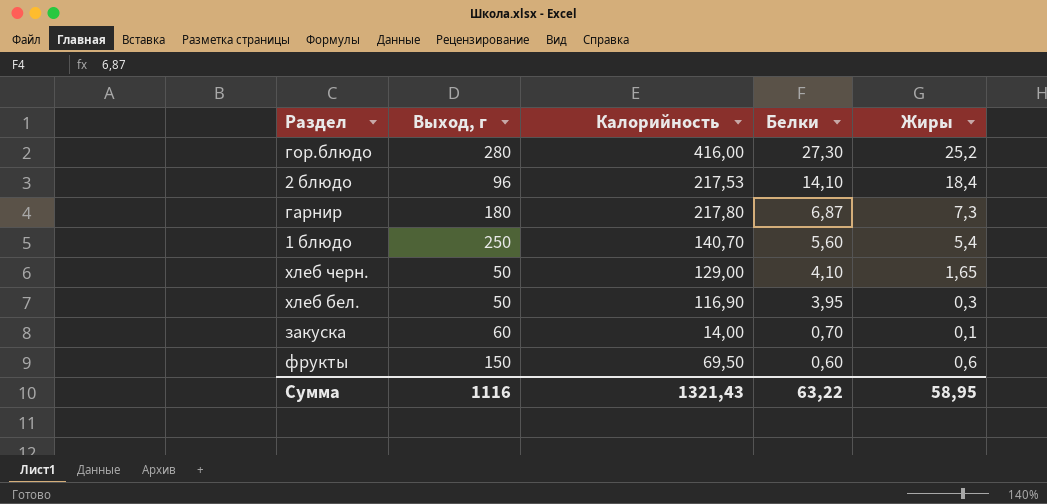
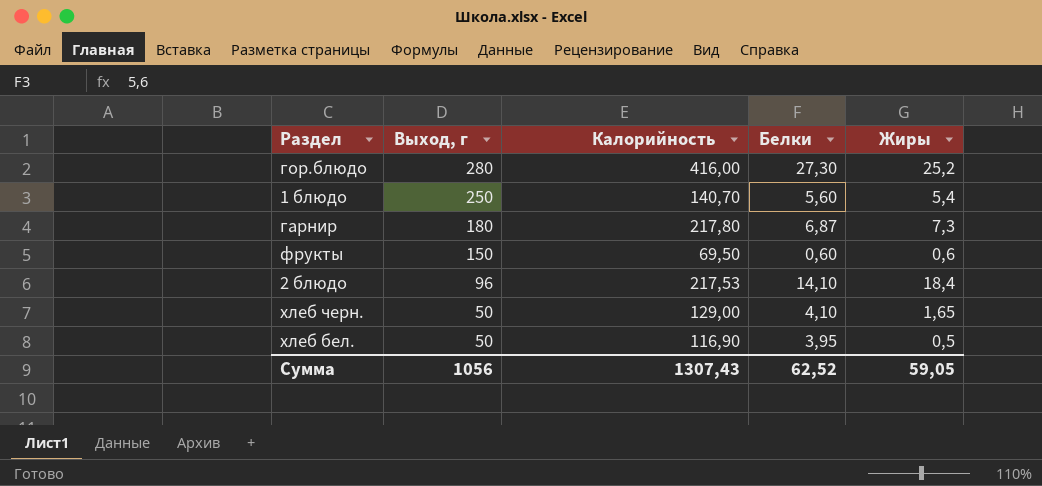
row order: Белки descending -> Выход, г descending
row закуска: 60 | 14,00 | 0,70 | 0,1 -> none
хлеб бел. | Жиры: 0,3 -> 0,5
Сумма | Выход, г: 1116 -> 1056
Сумма | Калорийность: 1321,43 -> 1307,43
Сумма | Белки: 63,22 -> 62,52
Сумма | Жиры: 58,95 -> 59,05

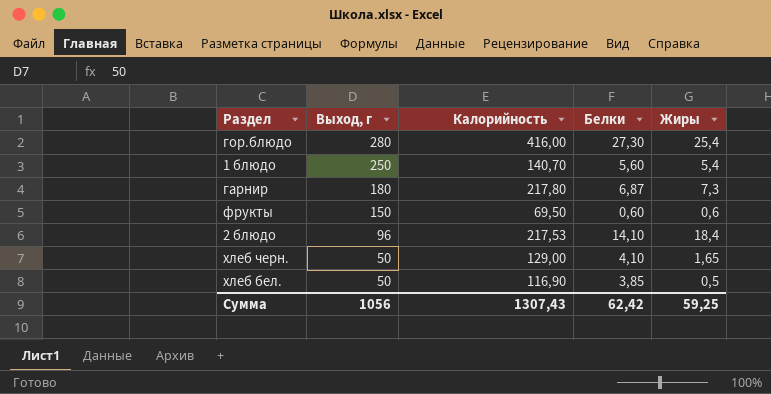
гор.блюдо | Жиры: 25,2 -> 25,4
хлеб бел. | Белки: 3,95 -> 3,85
Сумма | Белки: 62,52 -> 62,42
Сумма | Жиры: 59,05 -> 59,25

